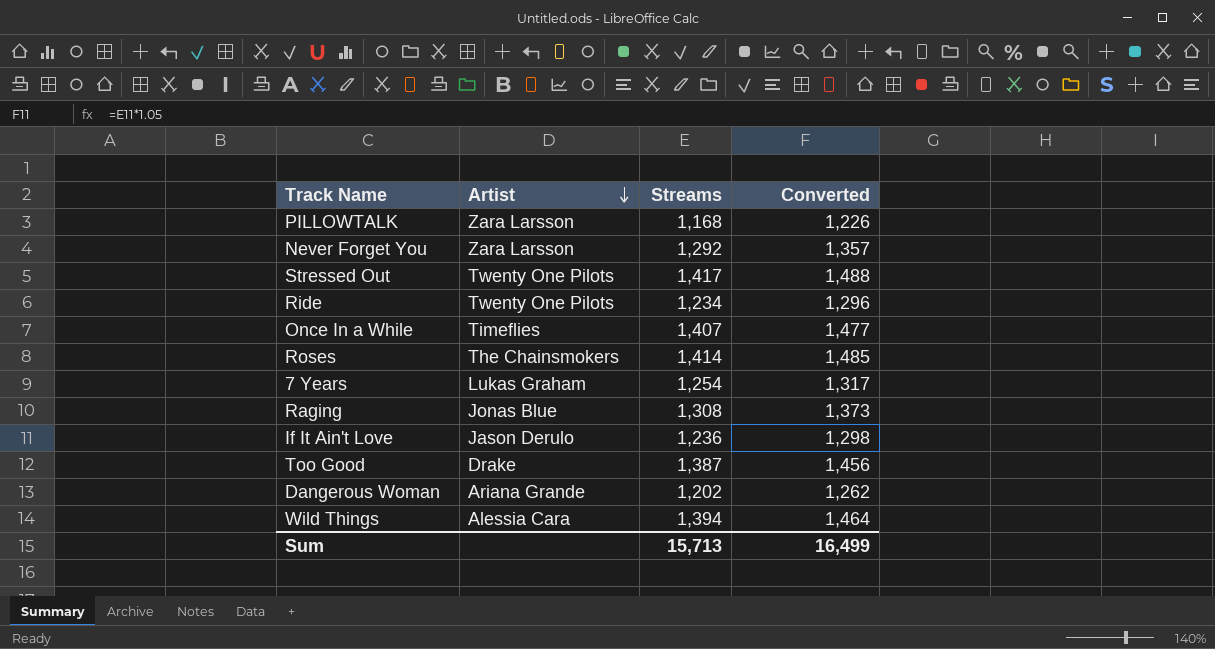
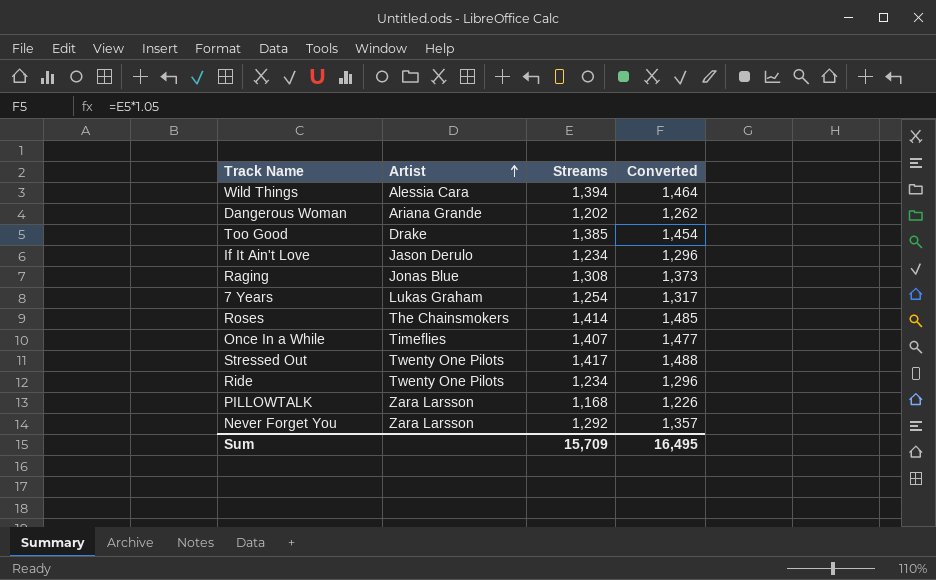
row order: Artist descending -> Artist ascending
Too Good | Streams: 1,387 -> 1,385
Too Good | Converted: 1,456 -> 1,454
If It Ain't Love | Streams: 1,236 -> 1,234
If It Ain't Love | Converted: 1,298 -> 1,296
Sum | Streams: 15,713 -> 15,709
Sum | Converted: 16,499 -> 16,495

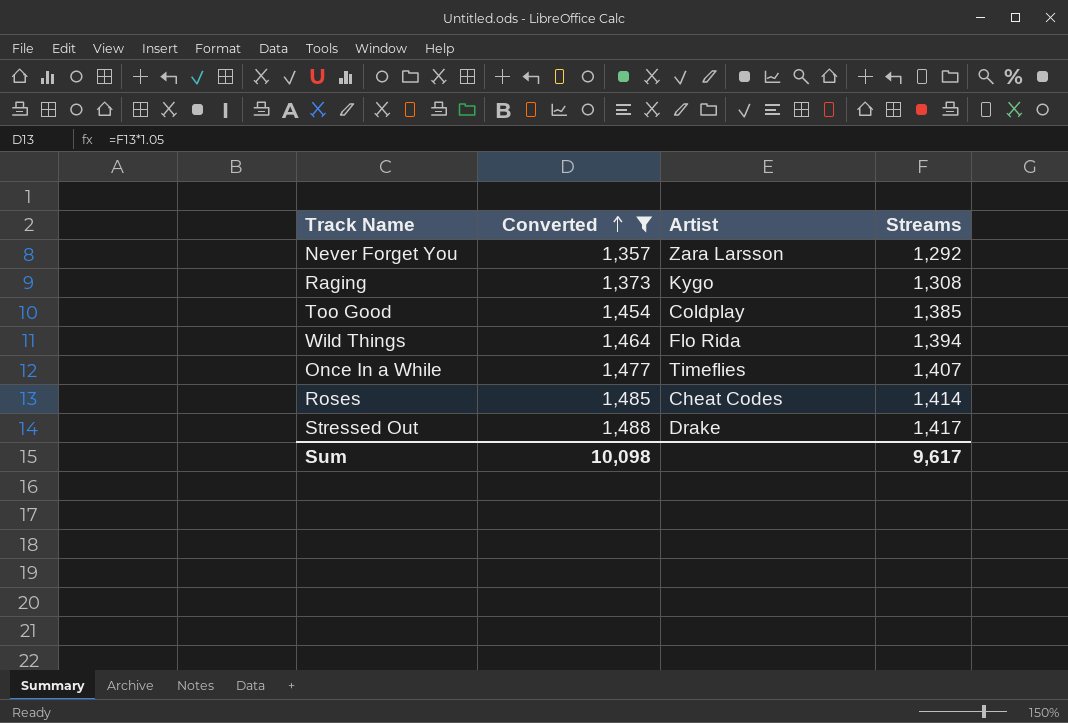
filter: none -> Converted >= 1,357
row order: Artist ascending -> Converted ascending
column Converted | position: 4 -> 2
Raging | Artist: Jonas Blue -> Kygo
Too Good | Artist: Drake -> Coldplay
Wild Things | Artist: Alessia Cara -> Flo Rida
Roses | Artist: The Chainsmokers -> Cheat Codes
Stressed Out | Artist: Twenty One Pilots -> Drake
Sum | Converted: 16,495 -> 10,098
Sum | Streams: 15,709 -> 9,617

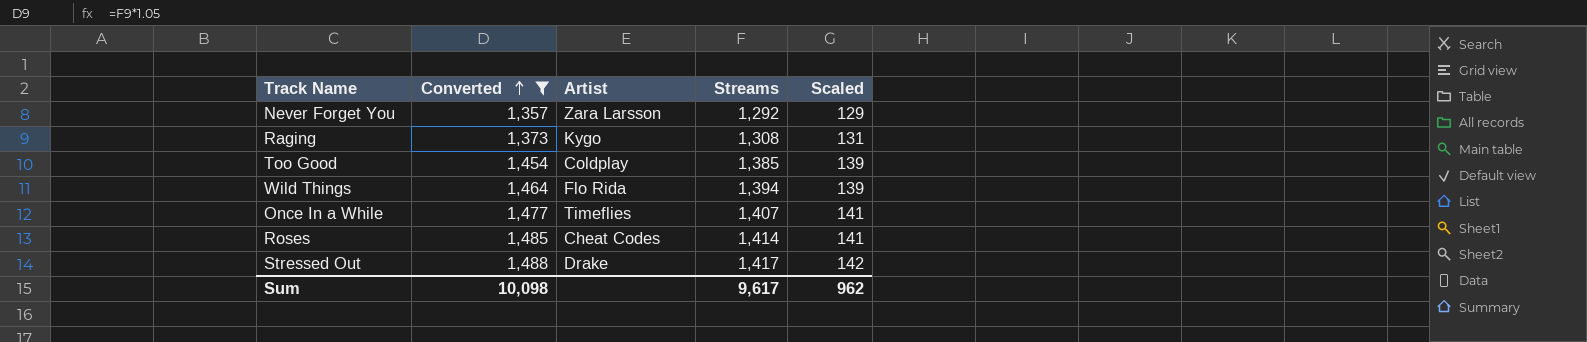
column Scaled | formula: none -> [Streams] * 0.1

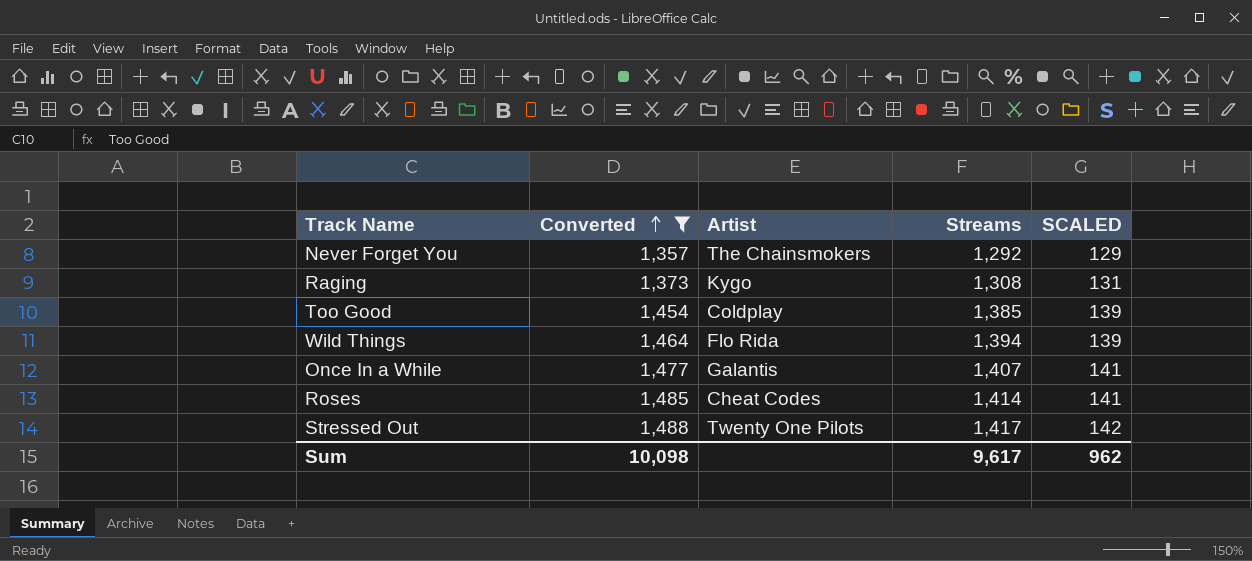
column name: Scaled -> SCALED
Never Forget You | Artist: Zara Larsson -> The Chainsmokers
Once In a While | Artist: Timeflies -> Galantis
Stressed Out | Artist: Drake -> Twenty One Pilots

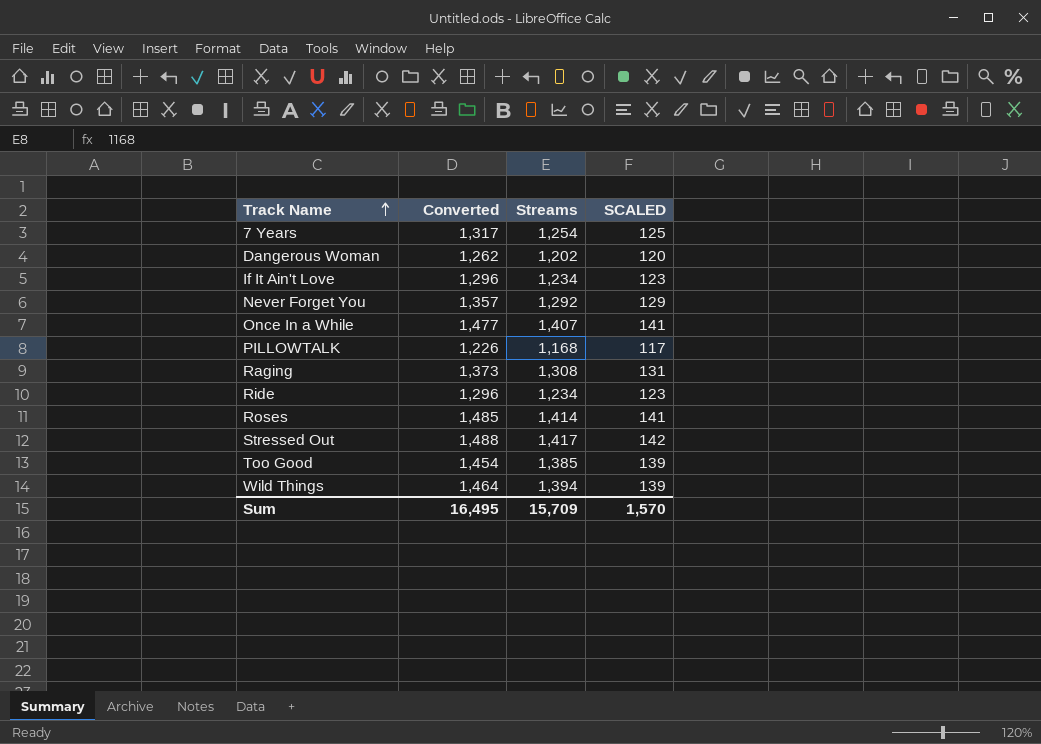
filter: Converted >= 1,357 -> none
row order: Converted ascending -> Track Name ascending
column Artist | position: 3 -> none
Sum | Converted: 10,098 -> 16,495
Sum | Streams: 9,617 -> 15,709
Sum | SCALED: 962 -> 1,570

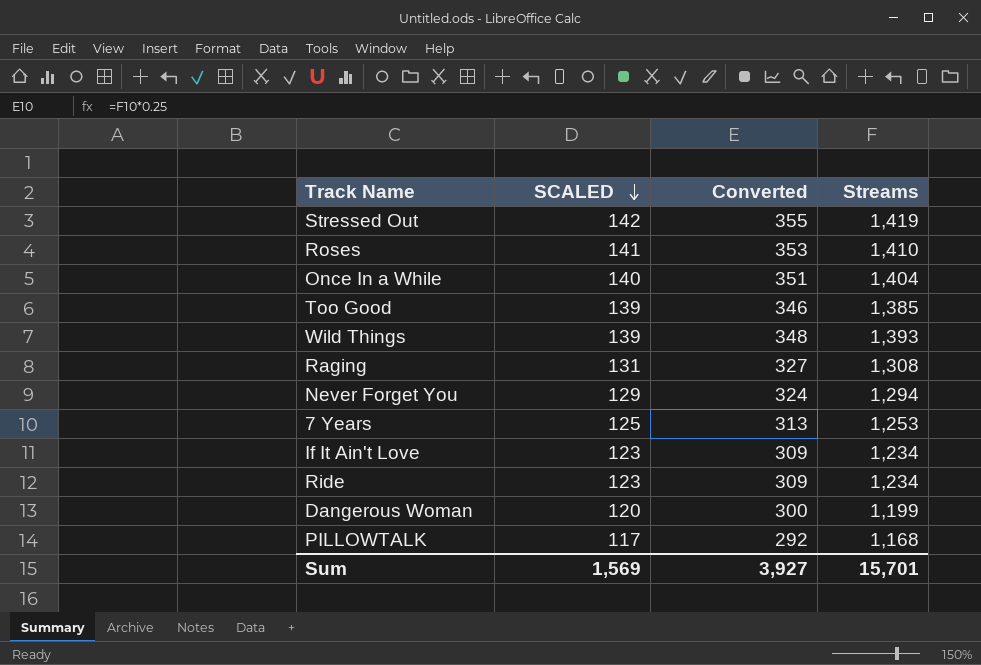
row order: Track Name ascending -> SCALED descending
column SCALED | position: 4 -> 2
column Converted | formula: [Streams] * 1.05 -> [Streams] * 0.25
Stressed Out | Streams: 1,417 -> 1,419
Roses | Streams: 1,414 -> 1,410
Once In a While | SCALED: 141 -> 140
Once In a While | Streams: 1,407 -> 1,404
Wild Things | Streams: 1,394 -> 1,393
Never Forget You | Streams: 1,292 -> 1,294
7 Years | Streams: 1,254 -> 1,253
Dangerous Woman | Streams: 1,202 -> 1,199
Sum | SCALED: 1,570 -> 1,569
Sum | Converted: 16,495 -> 3,927
Sum | Streams: 15,709 -> 15,701

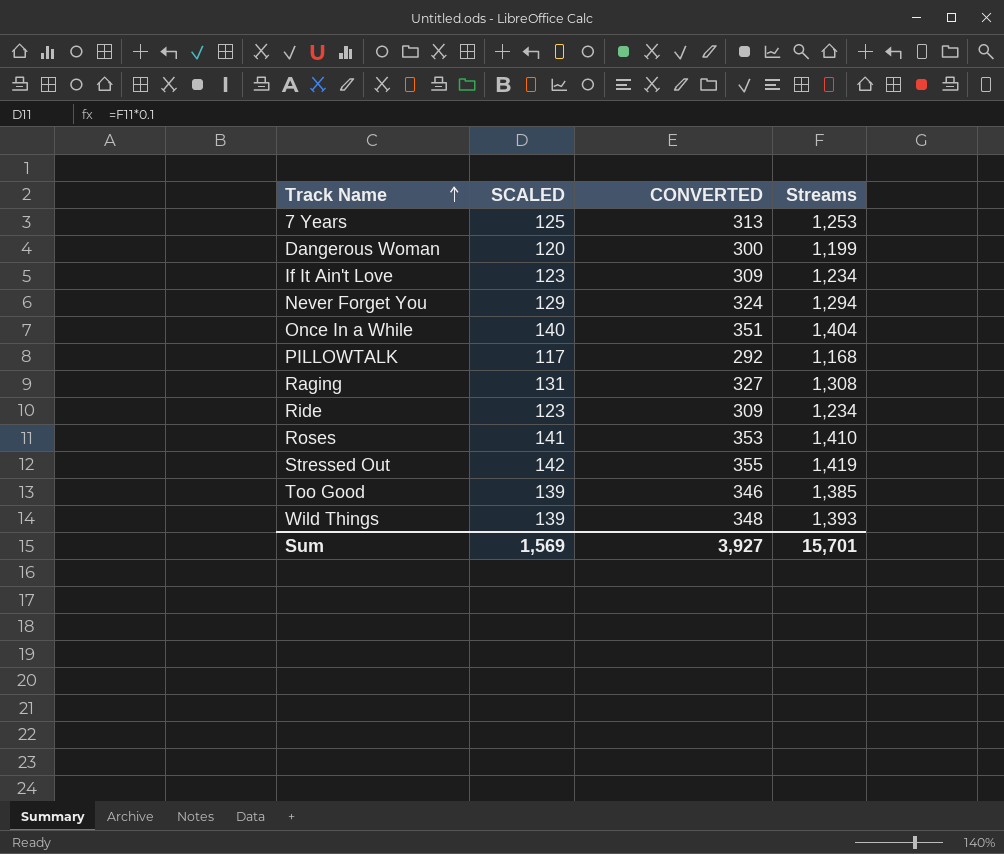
row order: SCALED descending -> Track Name ascending
column name: Converted -> CONVERTED

